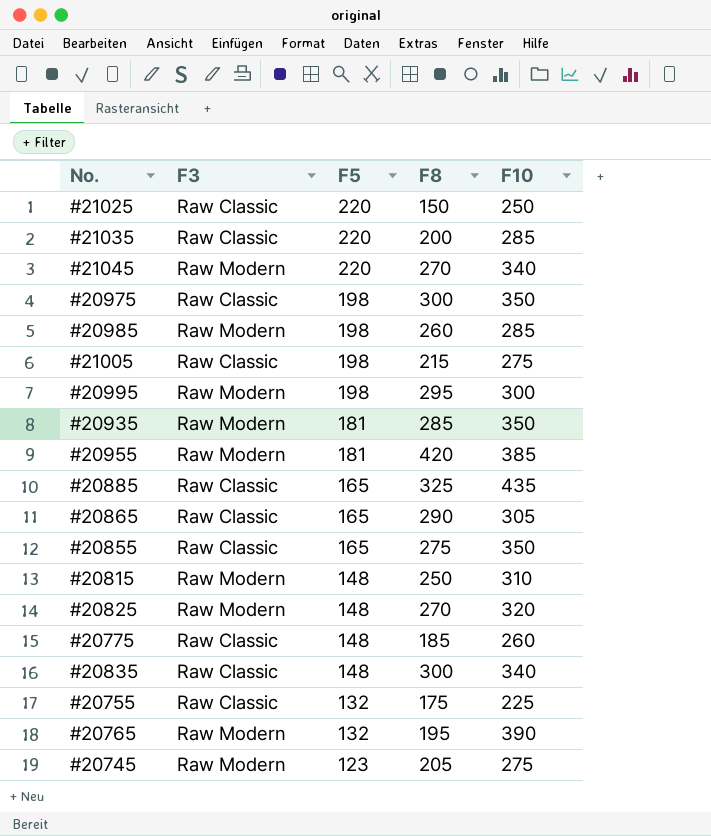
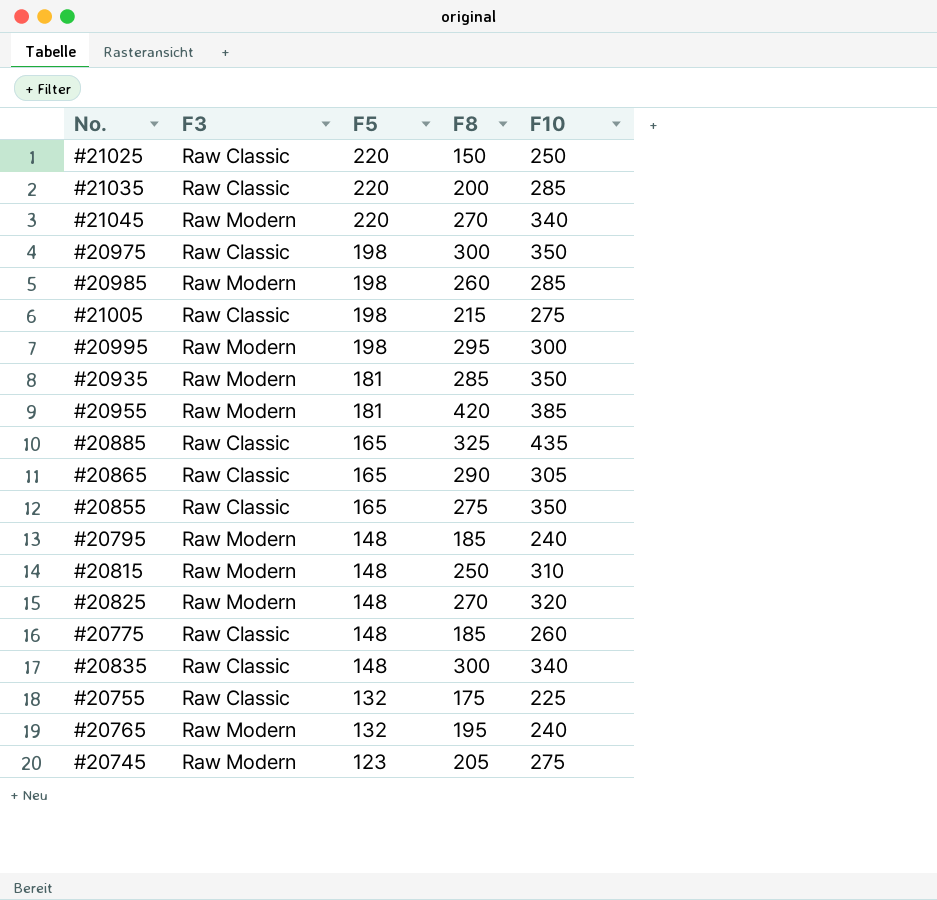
row #20795: none -> Raw Modern | 148 | 185 | 240
#20765 | F10: 390 -> 240

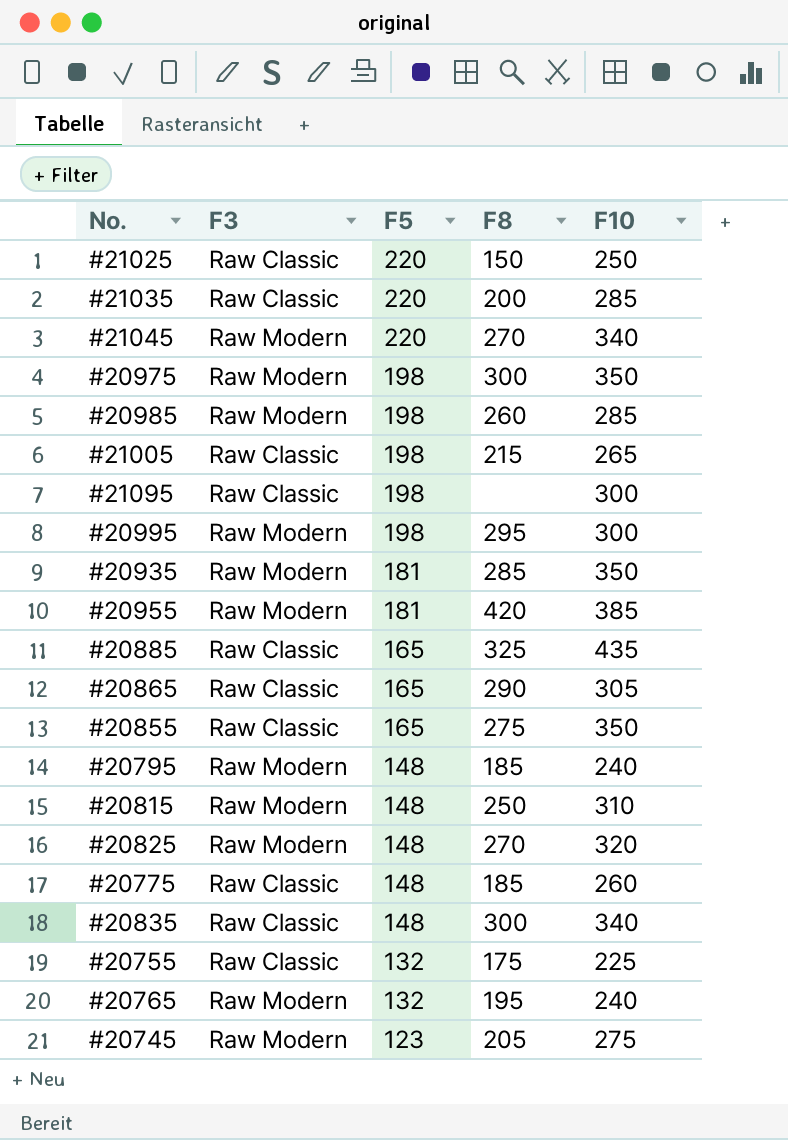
#20975 | F3: Raw Classic -> Raw Modern
#21005 | F10: 275 -> 265
row #21095: none -> Raw Classic | 198 | none | 300

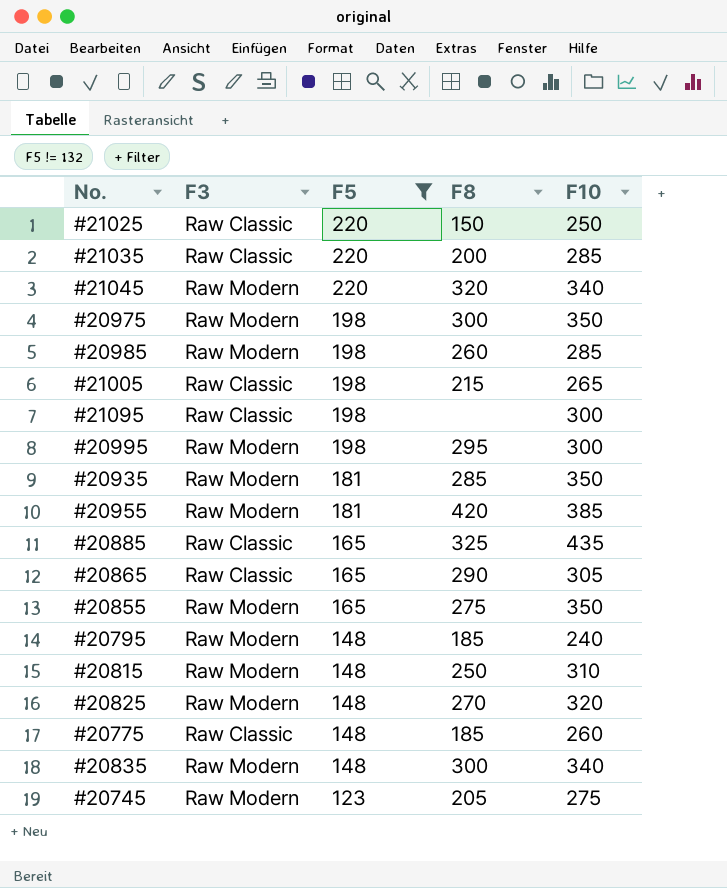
filter: none -> F5 != 132
#21045 | F8: 270 -> 320
#20855 | F3: Raw Classic -> Raw Modern
#20835 | F3: Raw Classic -> Raw Modern

